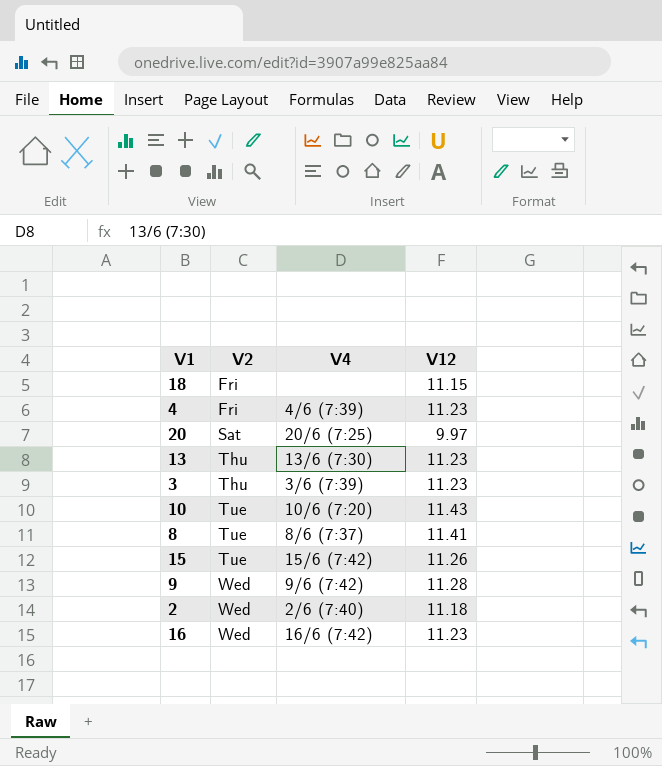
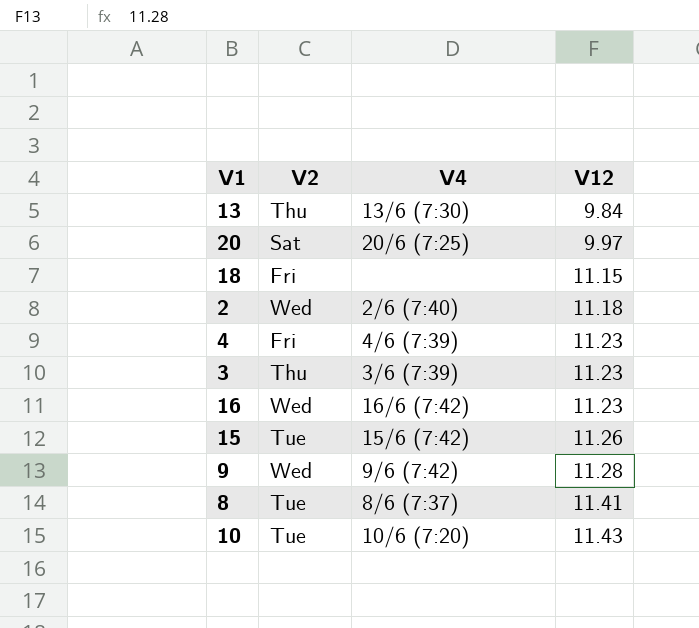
row order: V2 ascending -> V12 ascending
13 | V12: 11.23 -> 9.84

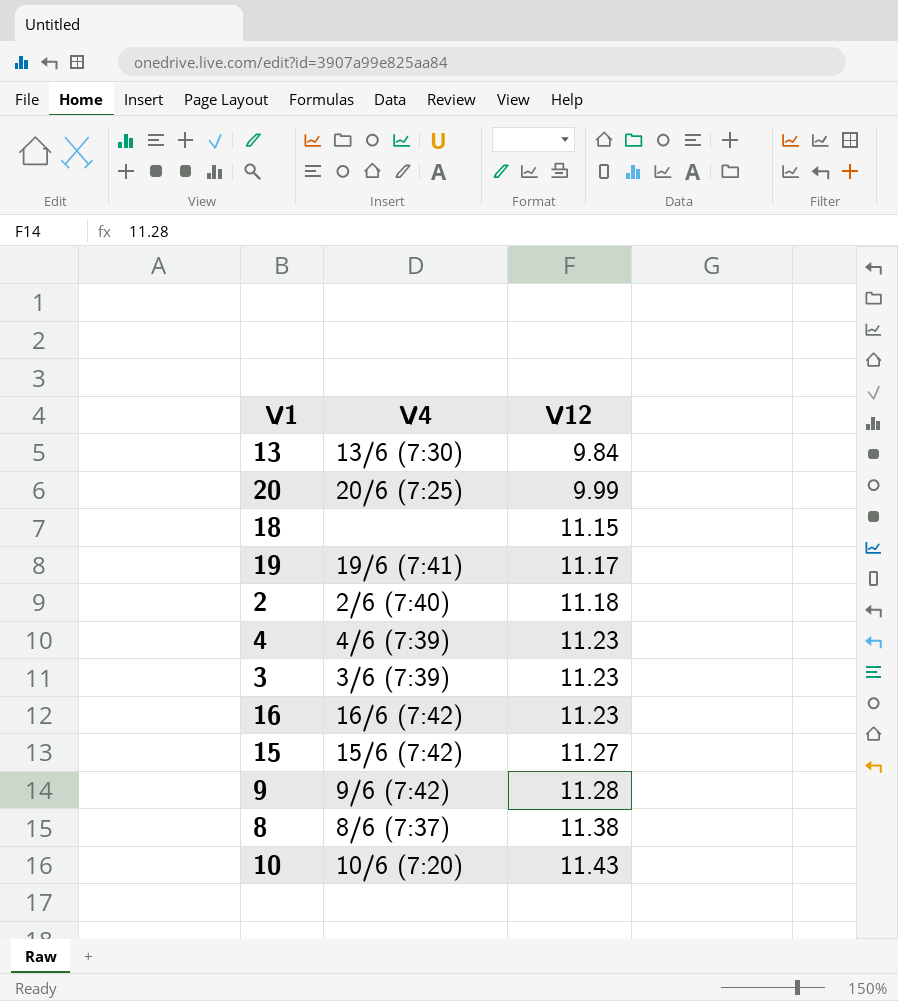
column V2 | position: 2 -> none
20 | V12: 9.97 -> 9.99
row 19: none -> 19/6 (7:41) | 11.17
15 | V12: 11.26 -> 11.27
8 | V12: 11.41 -> 11.38

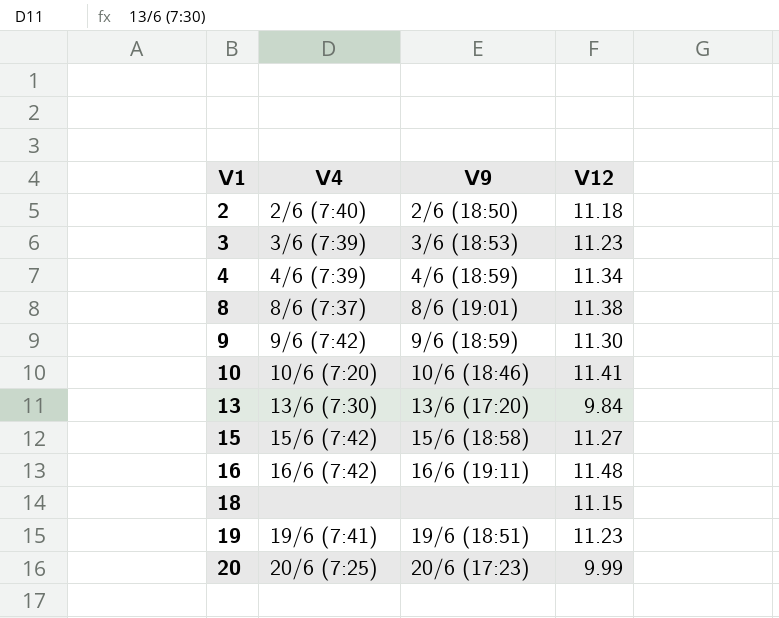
row order: V12 ascending -> V1 ascending
column V9 | position: none -> 3
4 | V12: 11.23 -> 11.34
9 | V12: 11.28 -> 11.30
10 | V12: 11.43 -> 11.41
16 | V12: 11.23 -> 11.48
19 | V12: 11.17 -> 11.23

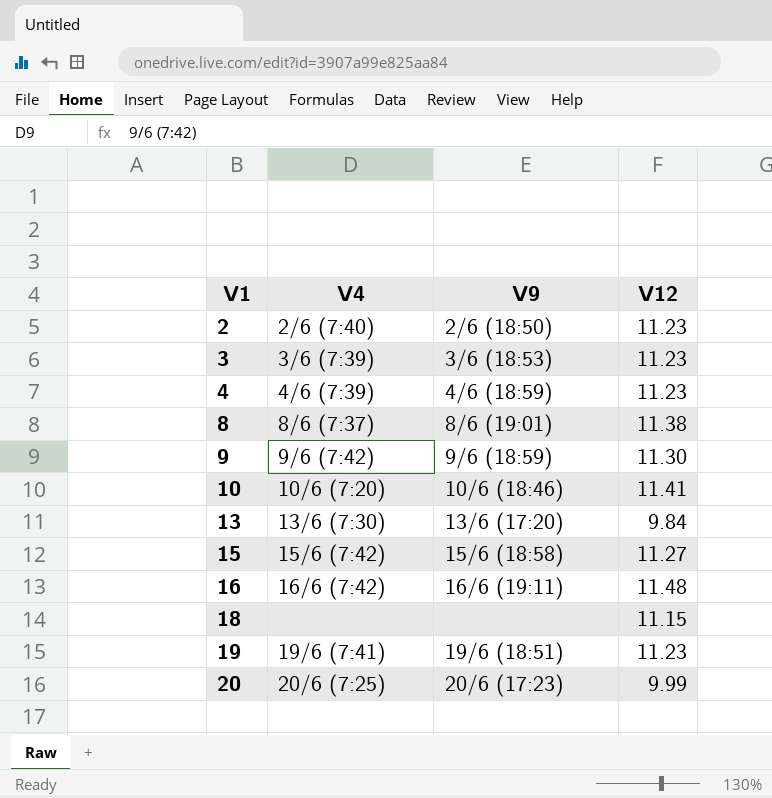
2 | V12: 11.18 -> 11.23
4 | V12: 11.34 -> 11.23

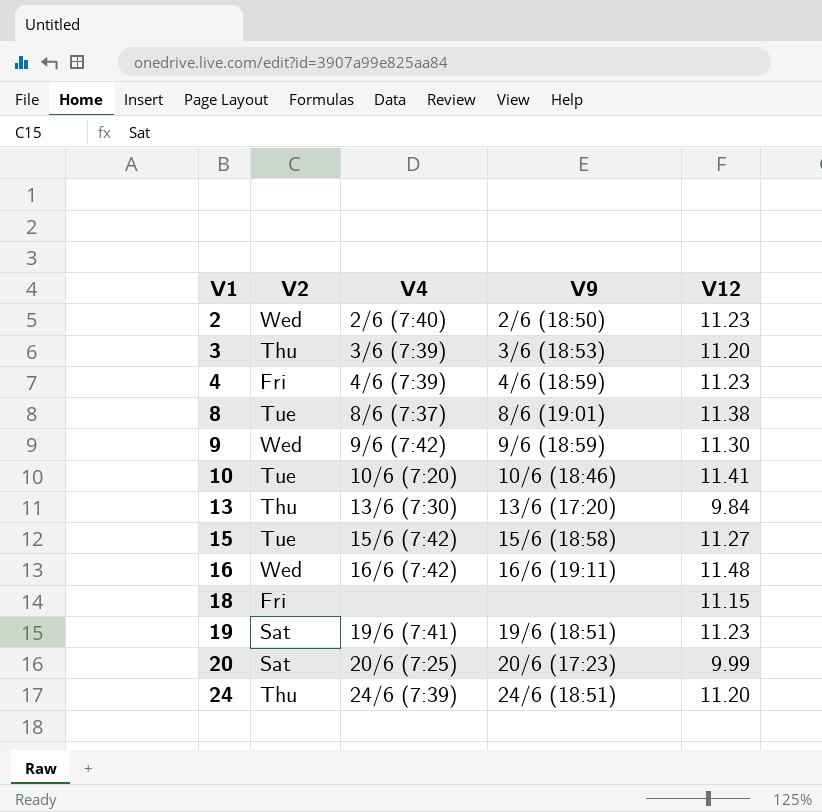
column V2 | position: none -> 2
3 | V12: 11.23 -> 11.20
row 24: none -> Thu | 24/6 (7:39) | 24/6 (18:51) | 11.20

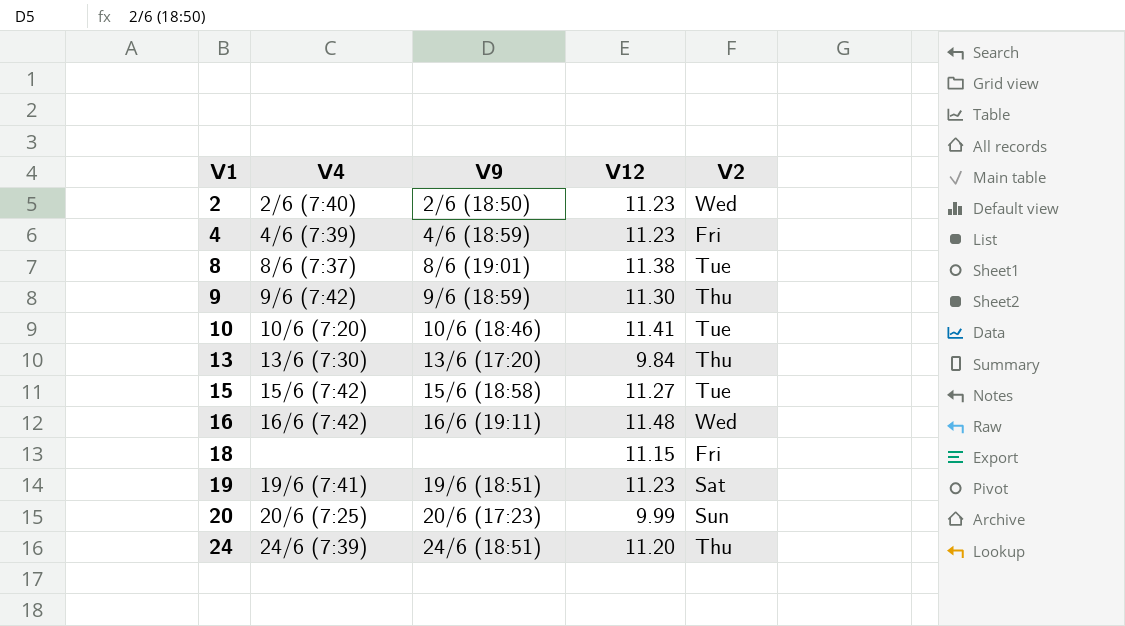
column V2 | position: 2 -> 5
row 3: Thu | 3/6 (7:39) | 3/6 (18:53) | 11.20 -> none
9 | V2: Wed -> Thu
20 | V2: Sat -> Sun

